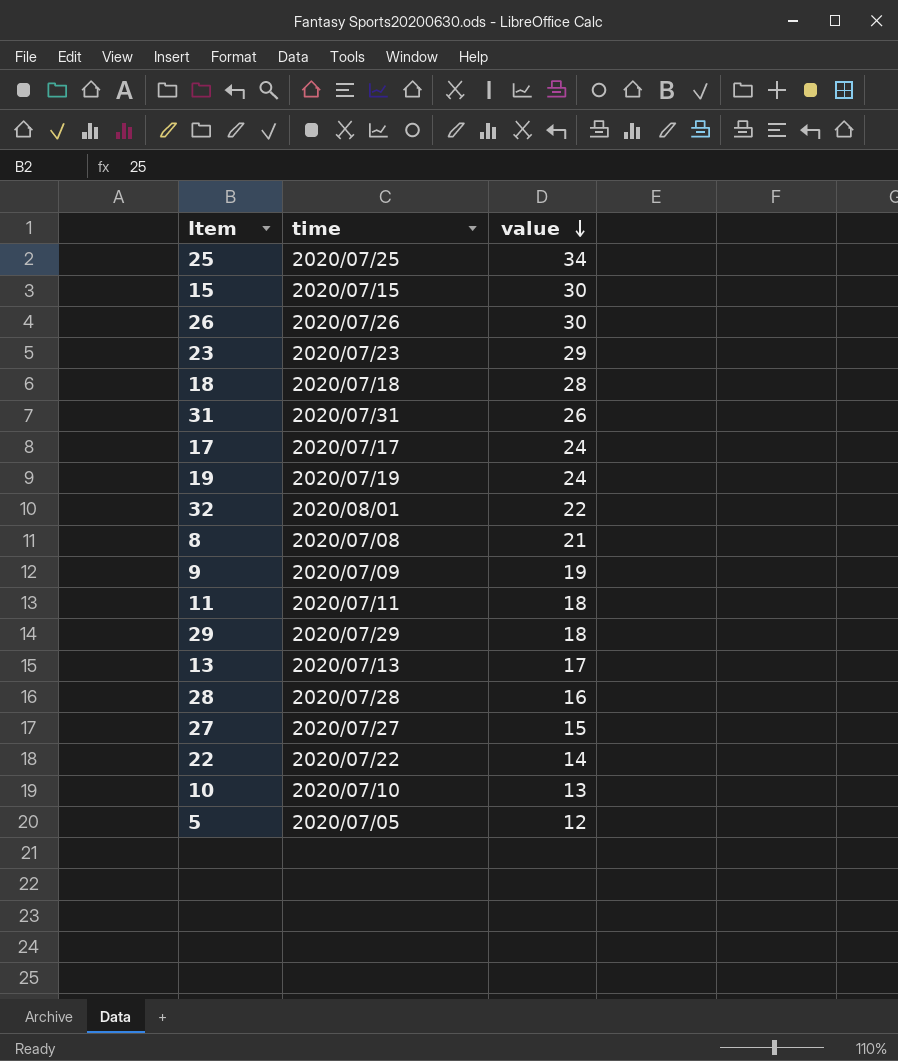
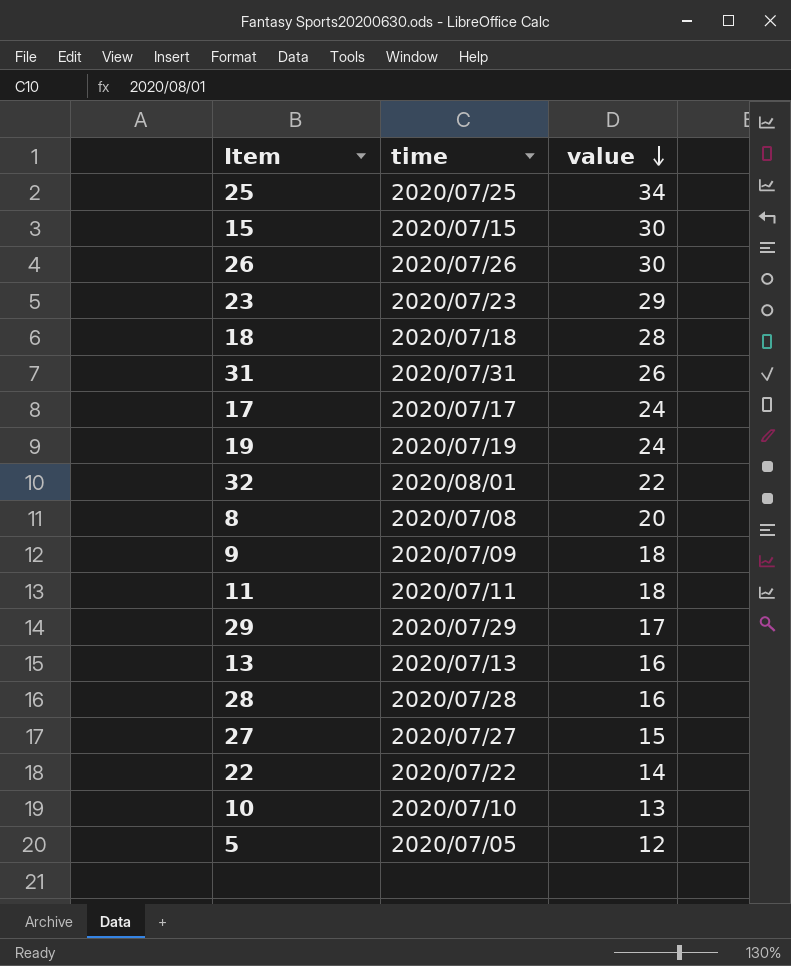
8 | value: 21 -> 20
9 | value: 19 -> 18
29 | value: 18 -> 17
13 | value: 17 -> 16

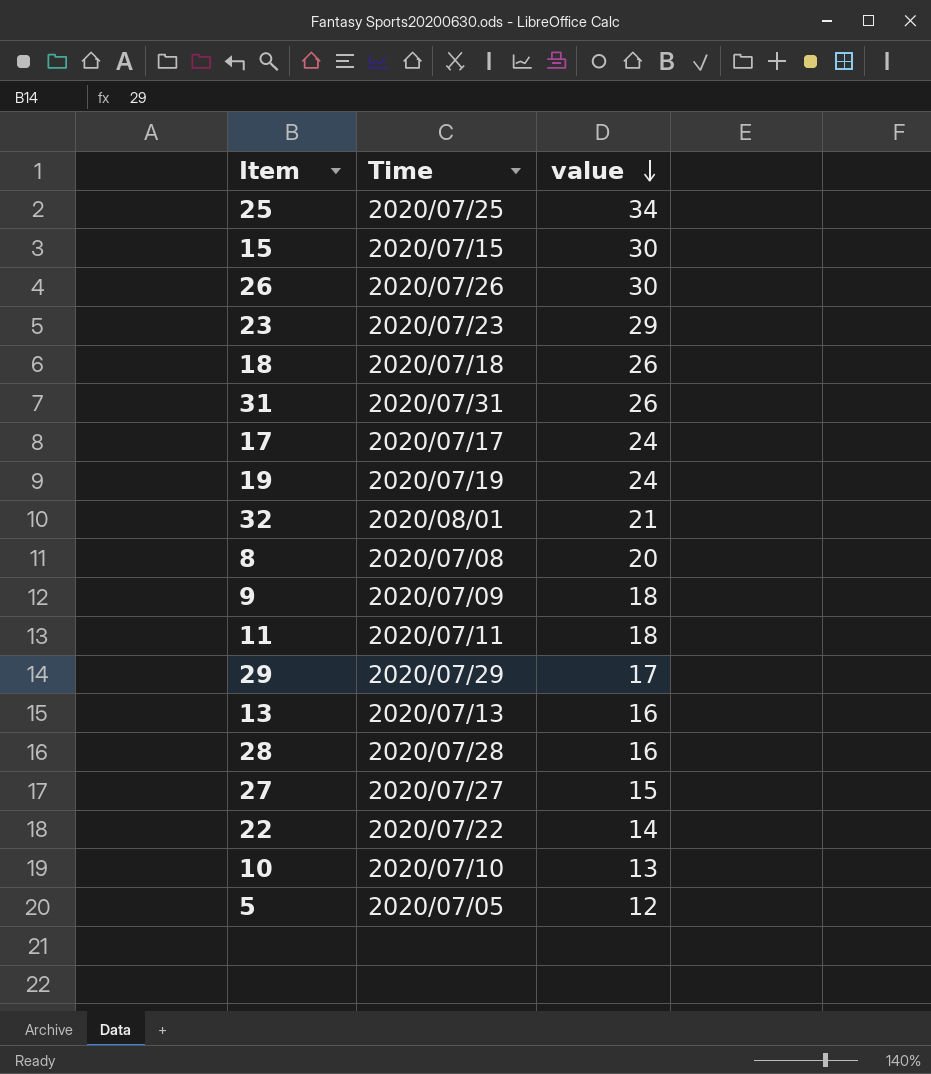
column name: time -> Time
18 | value: 28 -> 26
32 | value: 22 -> 21

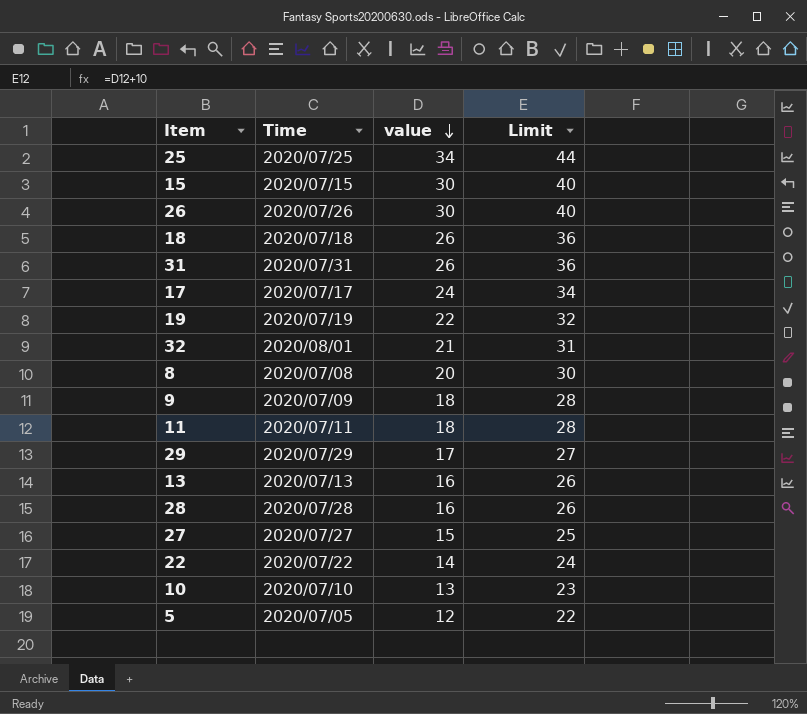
column Limit | formula: none -> [value] + 10
row 23: 2020/07/23 | 29 -> none
19 | value: 24 -> 22

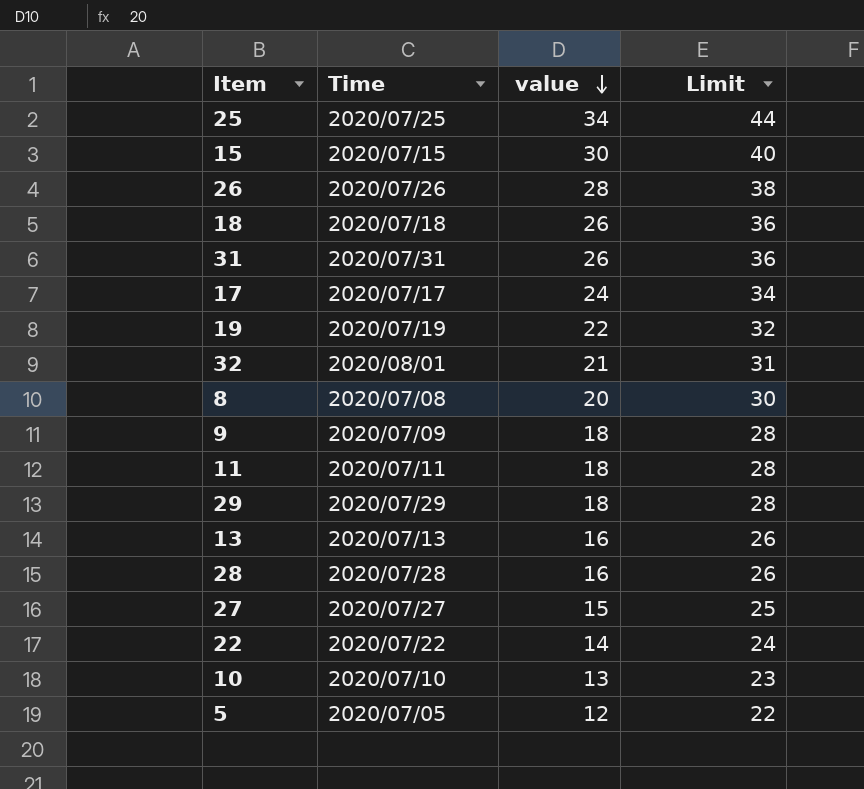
26 | value: 30 -> 28
26 | Limit: 40 -> 38
29 | value: 17 -> 18
29 | Limit: 27 -> 28

